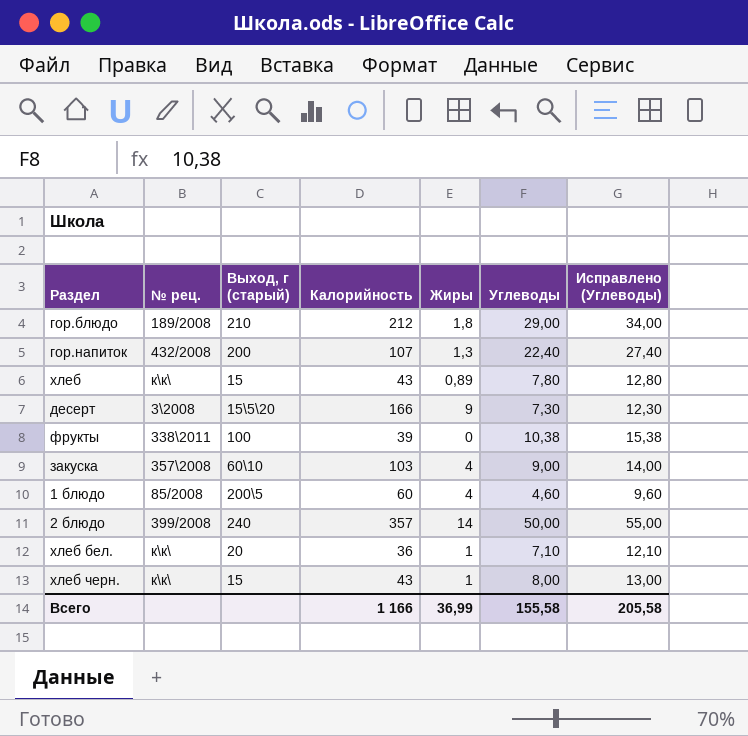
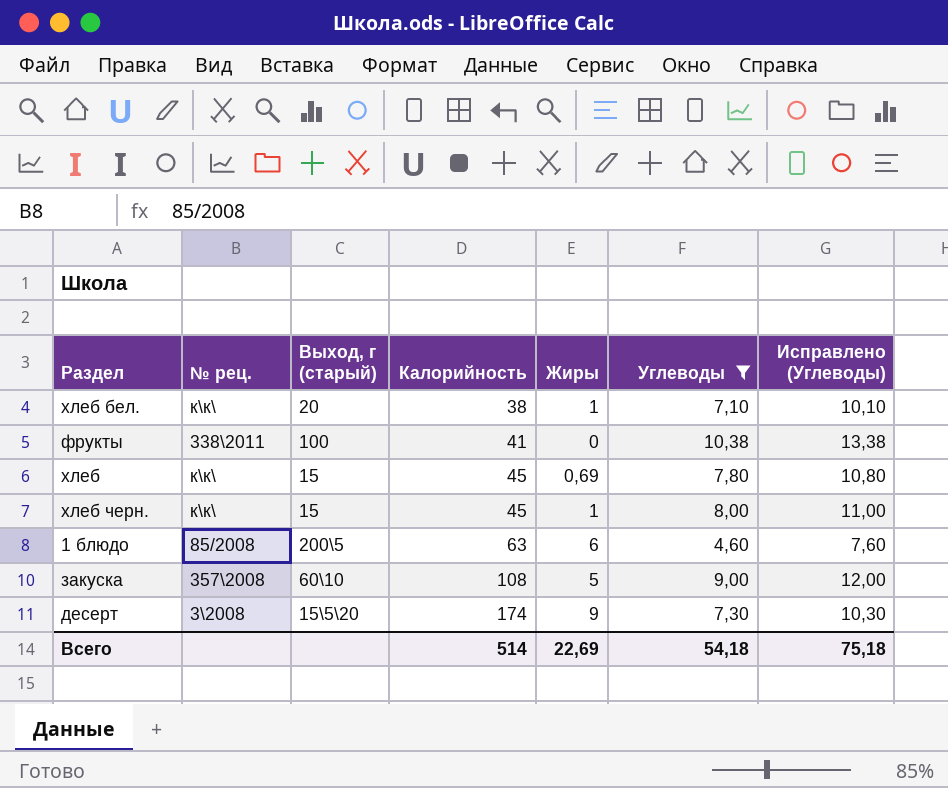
filter: none -> Углеводы <= 10,38
row order: none -> Калорийность ascending
column Исправлено (Углеводы) | formula: [Углеводы] + 5 -> [Углеводы] + 3
хлеб бел. | Калорийность: 36 -> 38
фрукты | Калорийность: 39 -> 41
хлеб | Калорийность: 43 -> 45
хлеб | Жиры: 0,89 -> 0,69
хлеб черн. | Калорийность: 43 -> 45
1 блюдо | Калорийность: 60 -> 63
1 блюдо | Жиры: 4 -> 6
закуска | Калорийность: 103 -> 108
закуска | Жиры: 4 -> 5
десерт | Калорийность: 166 -> 174
Всего | Калорийность: 1 166 -> 514
Всего | Жиры: 36,99 -> 22,69
Всего | Углеводы: 155,58 -> 54,18
Всего | Исправлено (Углеводы): 205,58 -> 75,18

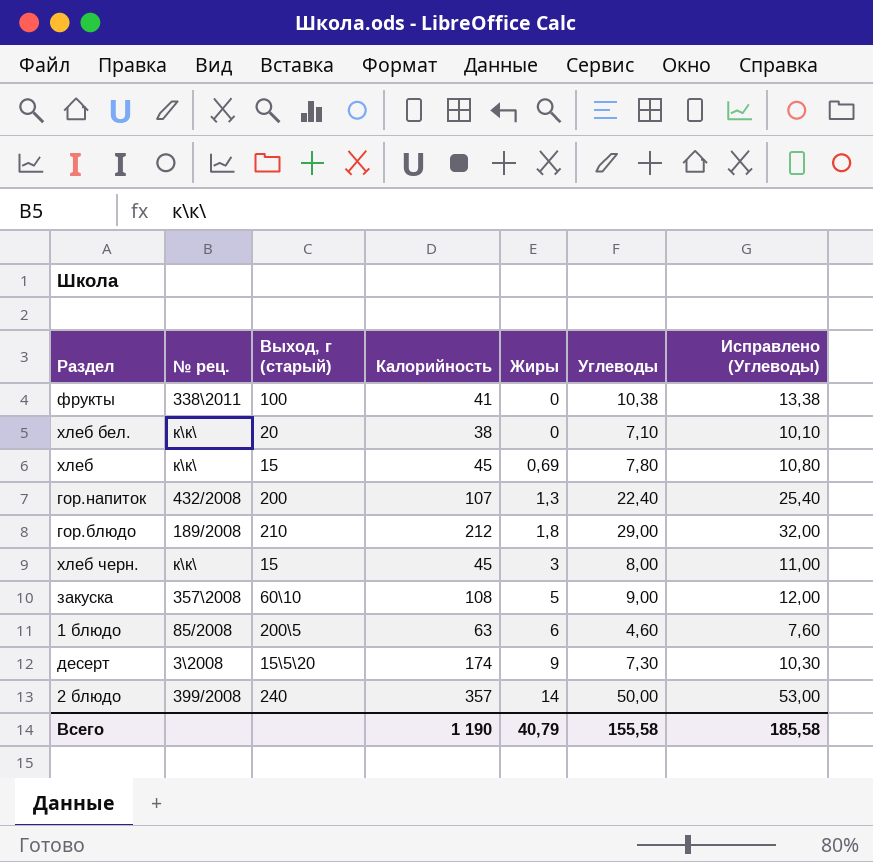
filter: Углеводы <= 10,38 -> none
row order: Калорийность ascending -> Жиры ascending
хлеб бел. | Жиры: 1 -> 0
хлеб черн. | Жиры: 1 -> 3
Всего | Калорийность: 514 -> 1 190
Всего | Жиры: 22,69 -> 40,79
Всего | Углеводы: 54,18 -> 155,58
Всего | Исправлено (Углеводы): 75,18 -> 185,58

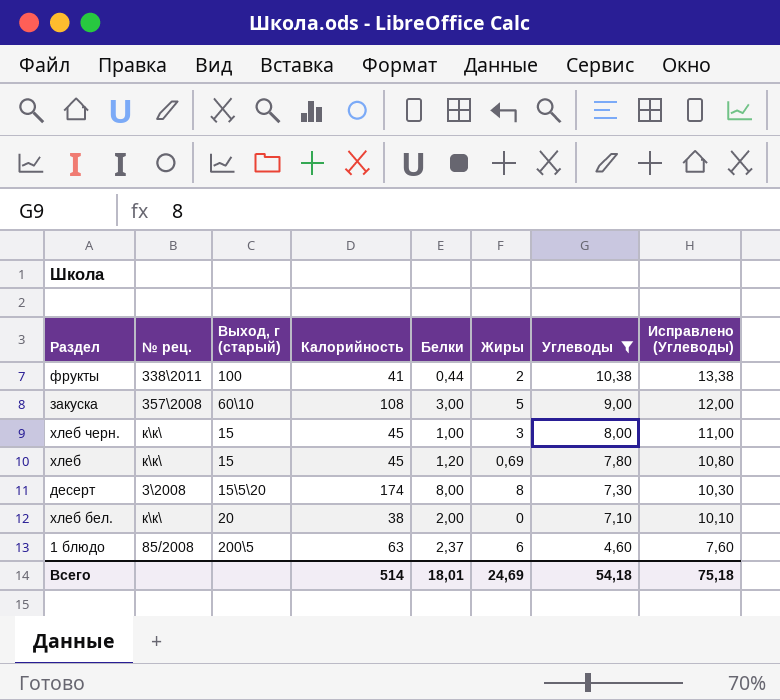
filter: none -> Углеводы <= 10,38
row order: Жиры ascending -> Углеводы descending
column Белки | position: none -> 5
фрукты | Жиры: 0 -> 2
десерт | Жиры: 9 -> 8
Всего | Калорийность: 1 190 -> 514
Всего | Жиры: 40,79 -> 24,69
Всего | Углеводы: 155,58 -> 54,18
Всего | Исправлено (Углеводы): 185,58 -> 75,18

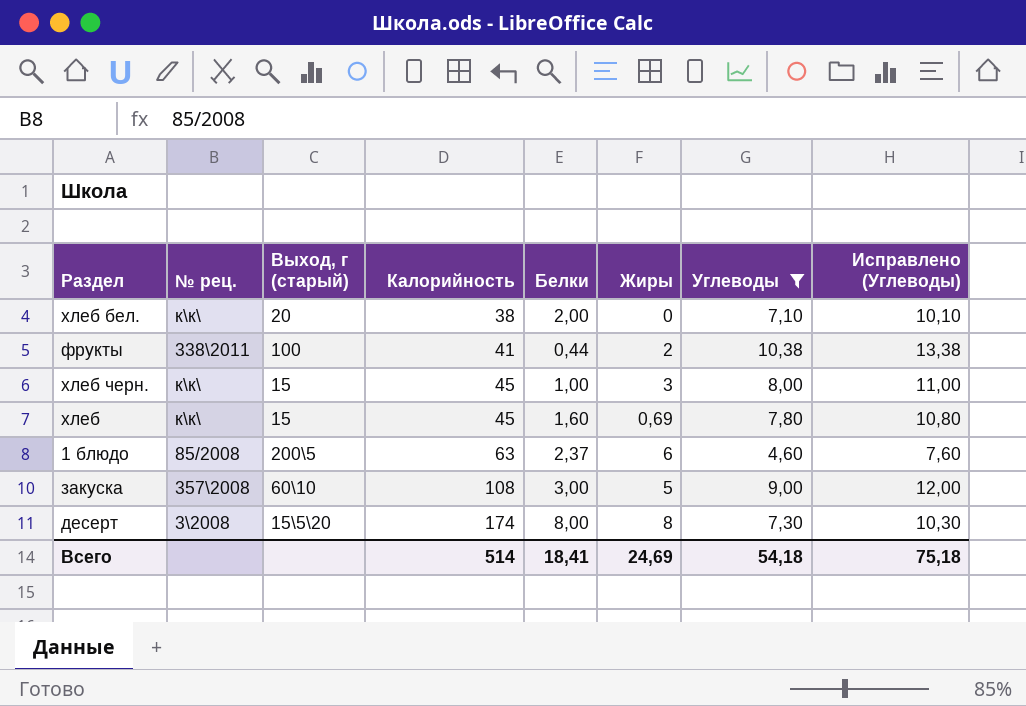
row order: Углеводы descending -> Калорийность ascending
хлеб | Белки: 1,20 -> 1,60
Всего | Белки: 18,01 -> 18,41

